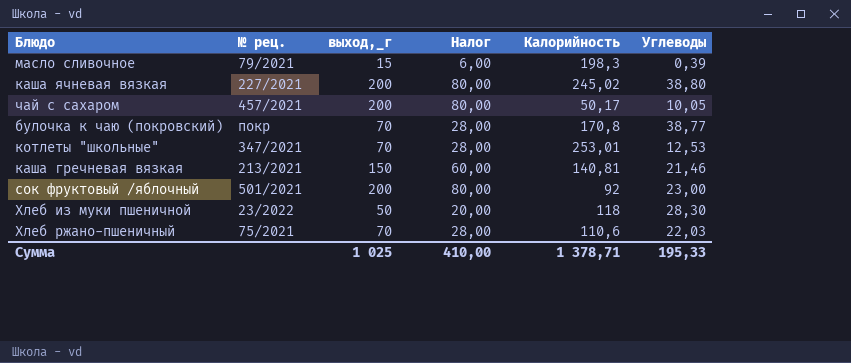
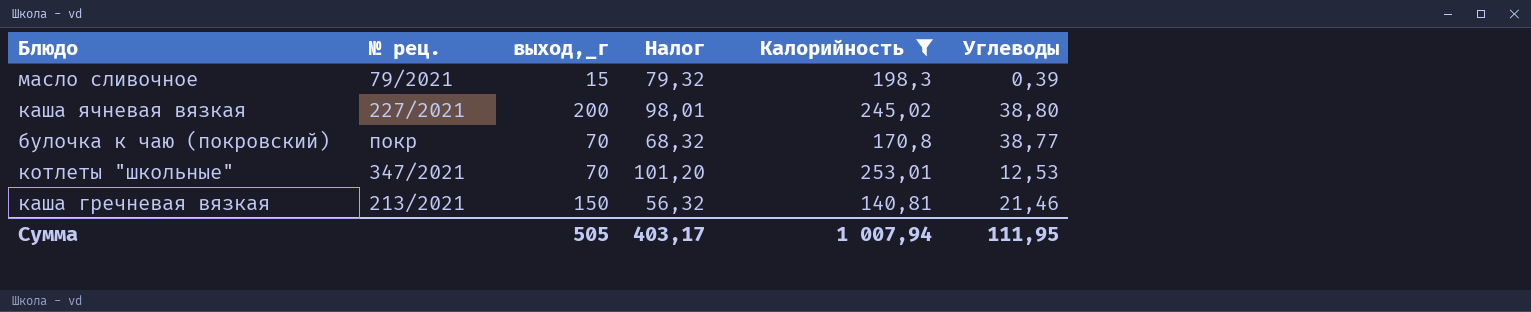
filter: none -> Калорийность >= 140,81
column Налог | formula: [выход,_г] * 0,4 -> [Калорийность] * 0,4
Сумма | выход,_г: 1 025 -> 505
Сумма | Налог: 410,00 -> 403,17
Сумма | Калорийность: 1 378,71 -> 1 007,94
Сумма | Углеводы: 195,33 -> 111,95

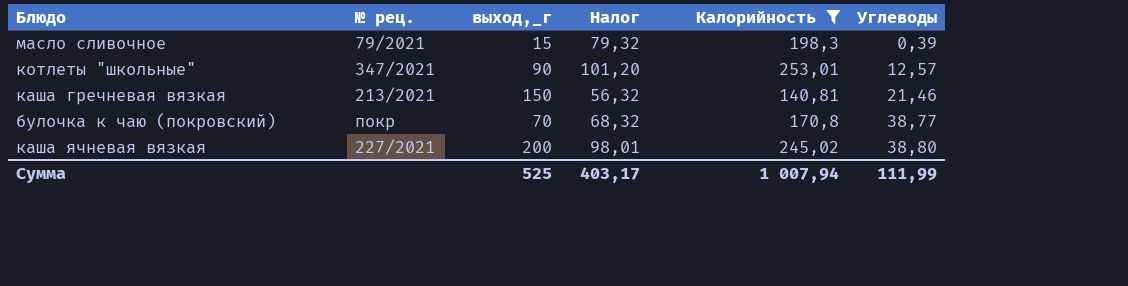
row order: none -> Углеводы ascending
котлеты "школьные" | выход,_г: 70 -> 90
котлеты "школьные" | Углеводы: 12,53 -> 12,57
Сумма | выход,_г: 505 -> 525
Сумма | Углеводы: 111,95 -> 111,99

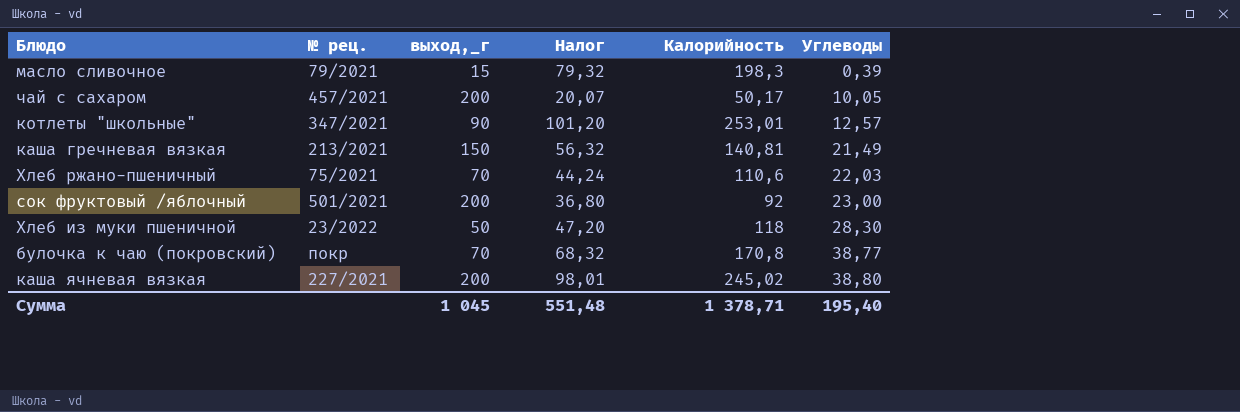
filter: Калорийность >= 140,81 -> none
каша гречневая вязкая | Углеводы: 21,46 -> 21,49
Сумма | выход,_г: 525 -> 1 045
Сумма | Налог: 403,17 -> 551,48
Сумма | Калорийность: 1 007,94 -> 1 378,71
Сумма | Углеводы: 111,99 -> 195,40

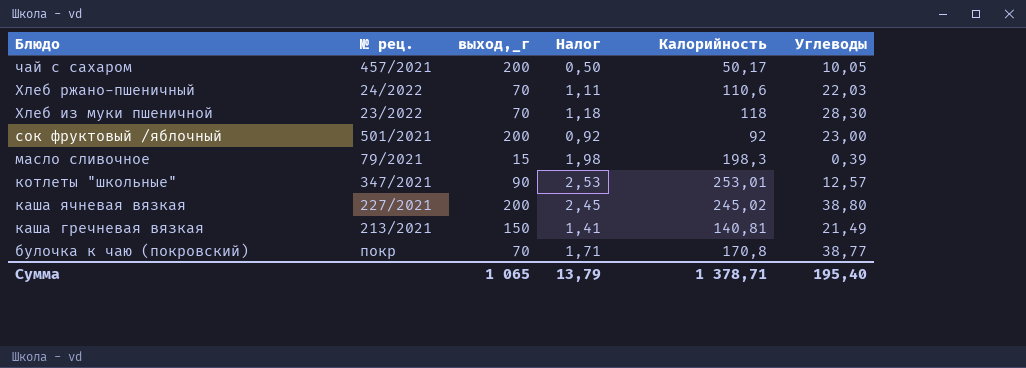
row order: Углеводы ascending -> Блюдо descending
column Налог | formula: [Калорийность] * 0,4 -> [Калорийность] * 0,01
Хлеб ржано-пшеничный | № рец.: 75/2021 -> 24/2022
Хлеб из муки пшеничной | выход,_г: 50 -> 70
Сумма | выход,_г: 1 045 -> 1 065
Сумма | Налог: 551,48 -> 13,79

